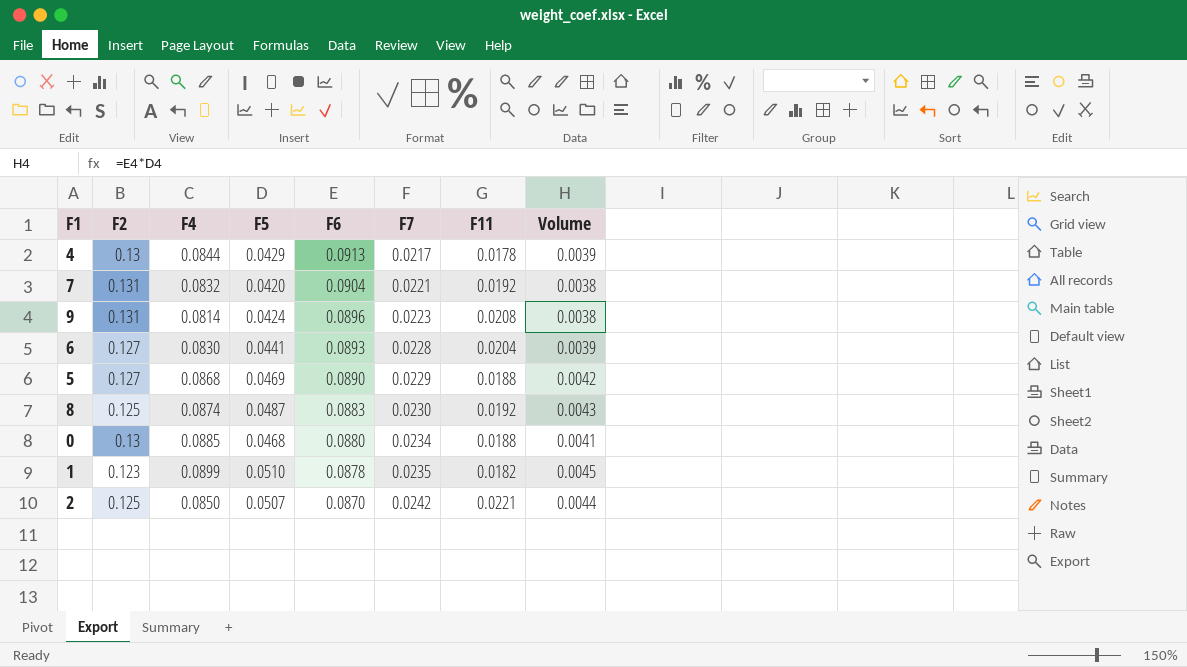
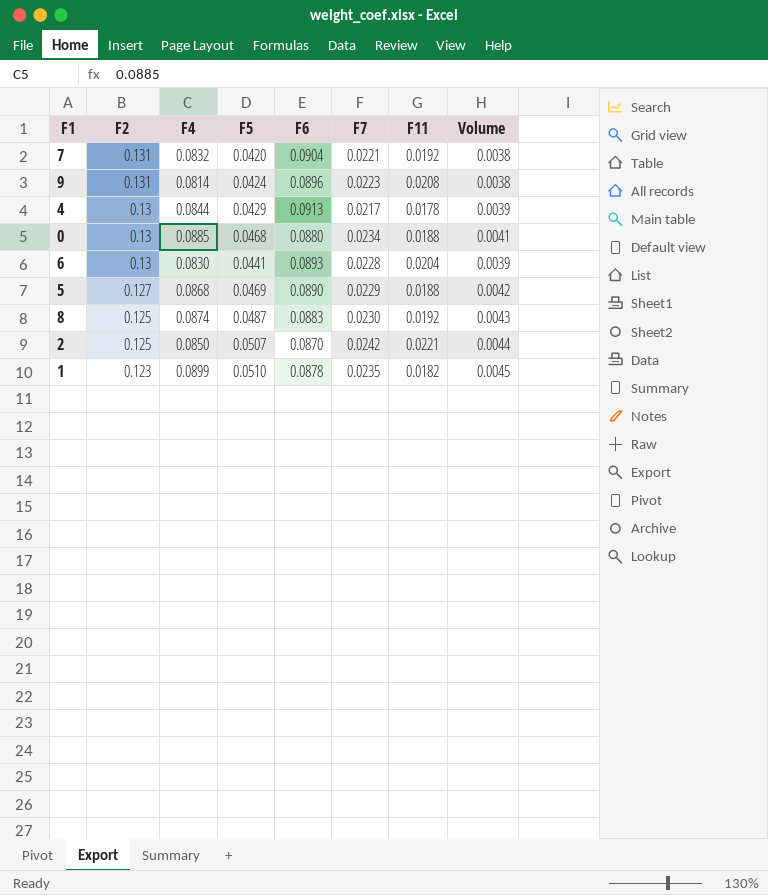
row order: F6 descending -> F2 descending
6 | F2: 0.127 -> 0.13

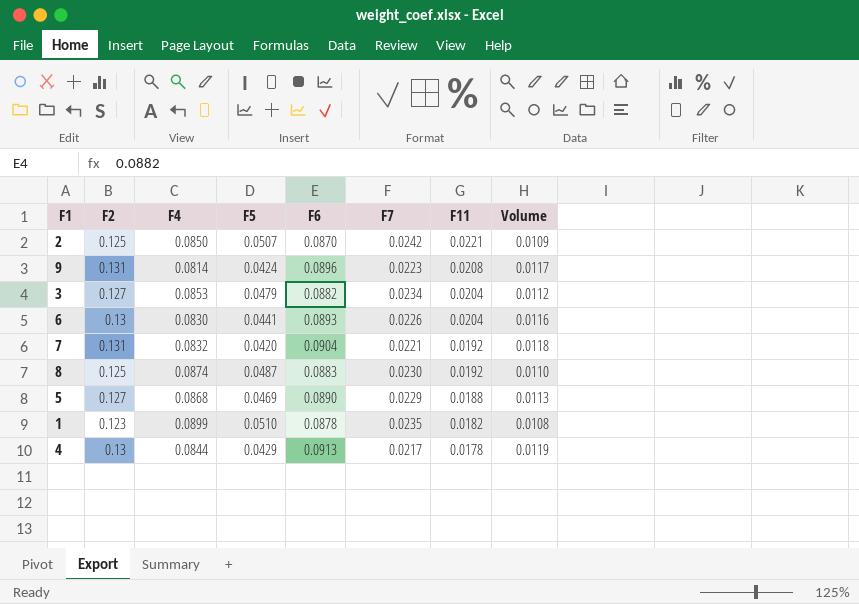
row order: F2 descending -> F11 descending
column Volume | formula: [F5] * [F6] -> [F2] * [F6]
row 0: 0.13 | 0.0885 | 0.0468 | 0.0880 | 0.0234 | 0.0188 | 0.0041 -> none
row 3: none -> 0.127 | 0.0853 | 0.0479 | 0.0882 | 0.0234 | 0.0204 | 0.0112
6 | F7: 0.0228 -> 0.0226

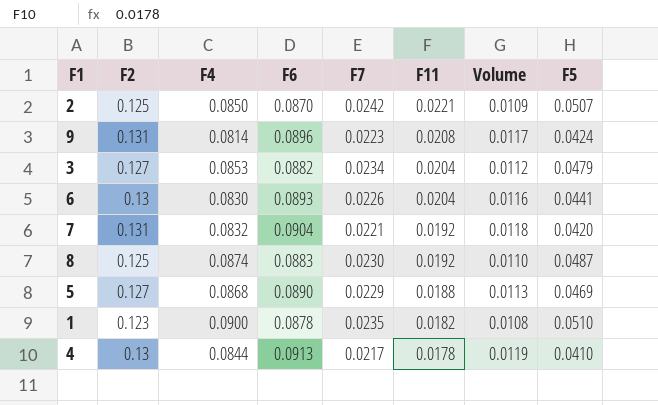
column F5 | position: 4 -> 8
1 | F4: 0.0899 -> 0.0900
4 | F5: 0.0429 -> 0.0410

